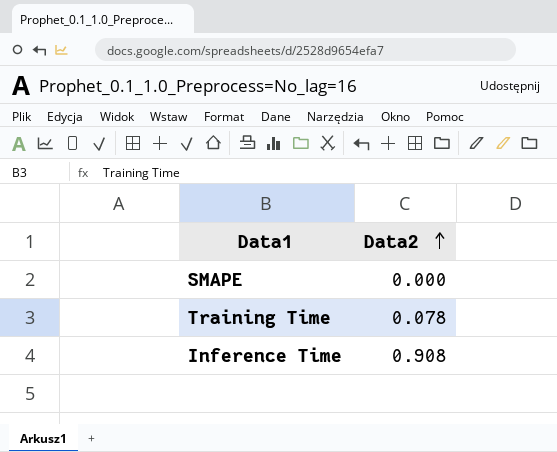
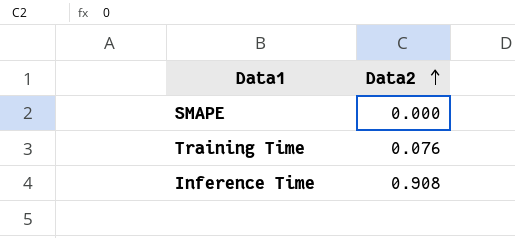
Training Time | Data2: 0.078 -> 0.076

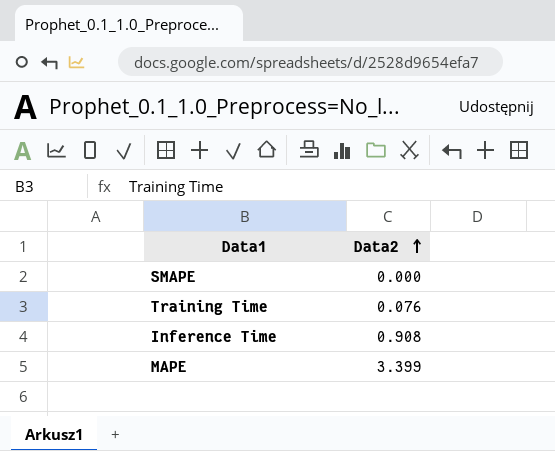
row MAPE: none -> 3.399

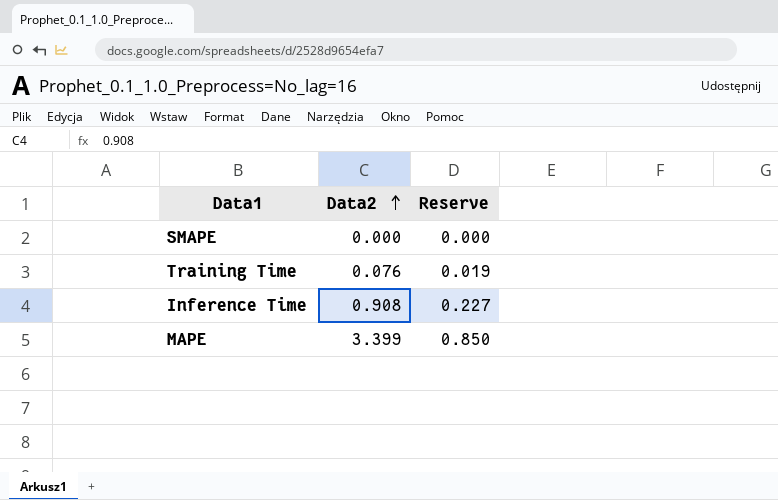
column Reserve | formula: none -> [Data2] * 0.25

